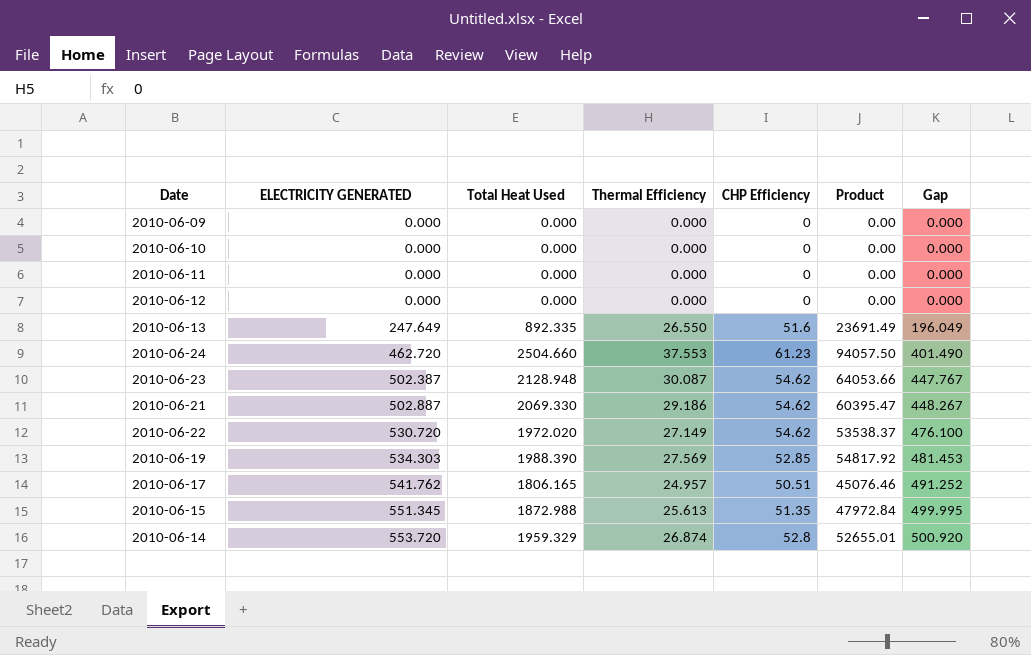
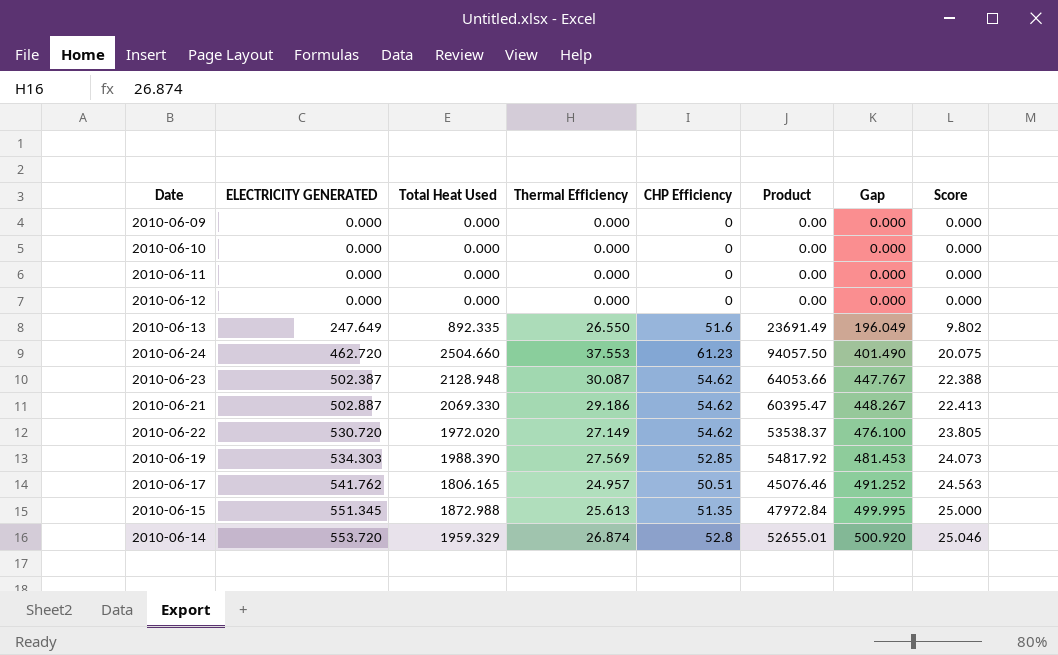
column Score | formula: none -> [Gap] * 0.05

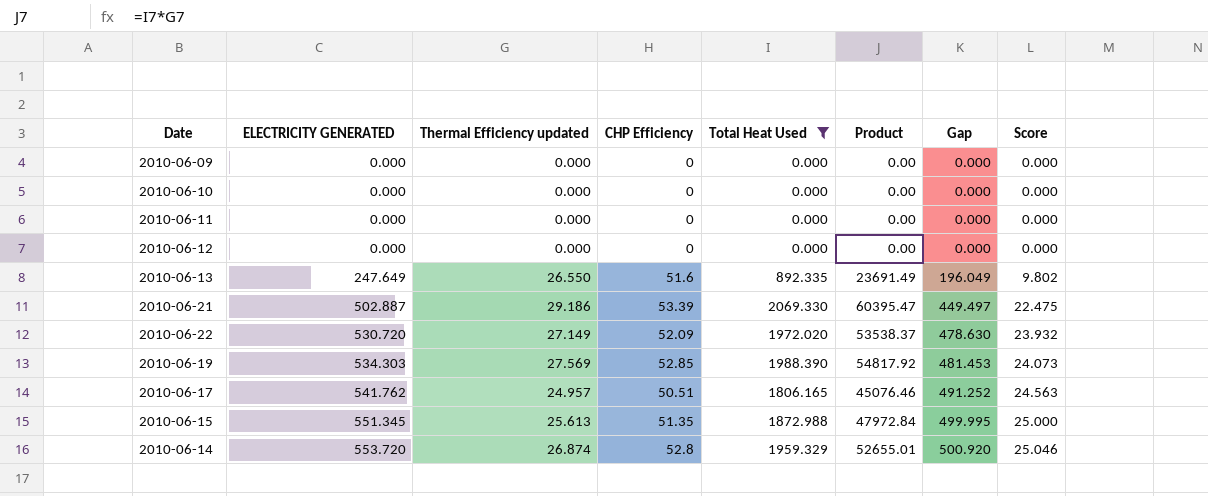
filter: none -> Total Heat Used <= 2069.330
column name: Thermal Efficiency -> Thermal Efficiency updated
column Total Heat Used | position: 3 -> 5
2010-06-21 | CHP Efficiency: 54.62 -> 53.39
2010-06-21 | Gap: 448.267 -> 449.497
2010-06-21 | Score: 22.413 -> 22.475
2010-06-22 | CHP Efficiency: 54.62 -> 52.09
2010-06-22 | Gap: 476.100 -> 478.630
2010-06-22 | Score: 23.805 -> 23.932

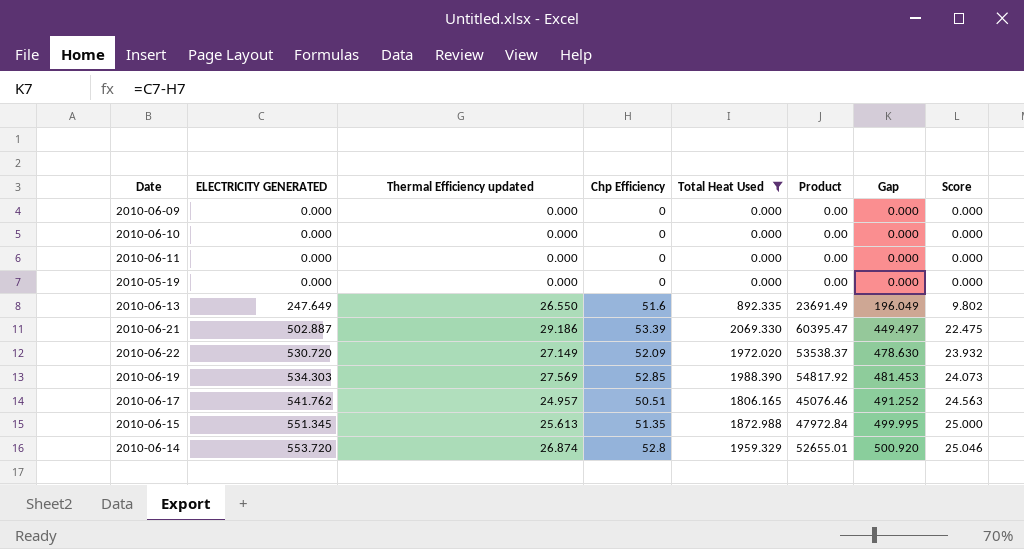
column name: CHP Efficiency -> Chp Efficiency
row 2010-06-12: 0.000 | 0.000 | 0 | 0.000 | 0.00 | 0.000 | 0.000 -> none
row 2010-05-19: none -> 0.000 | 0.000 | 0 | 0.000 | 0.00 | 0.000 | 0.000

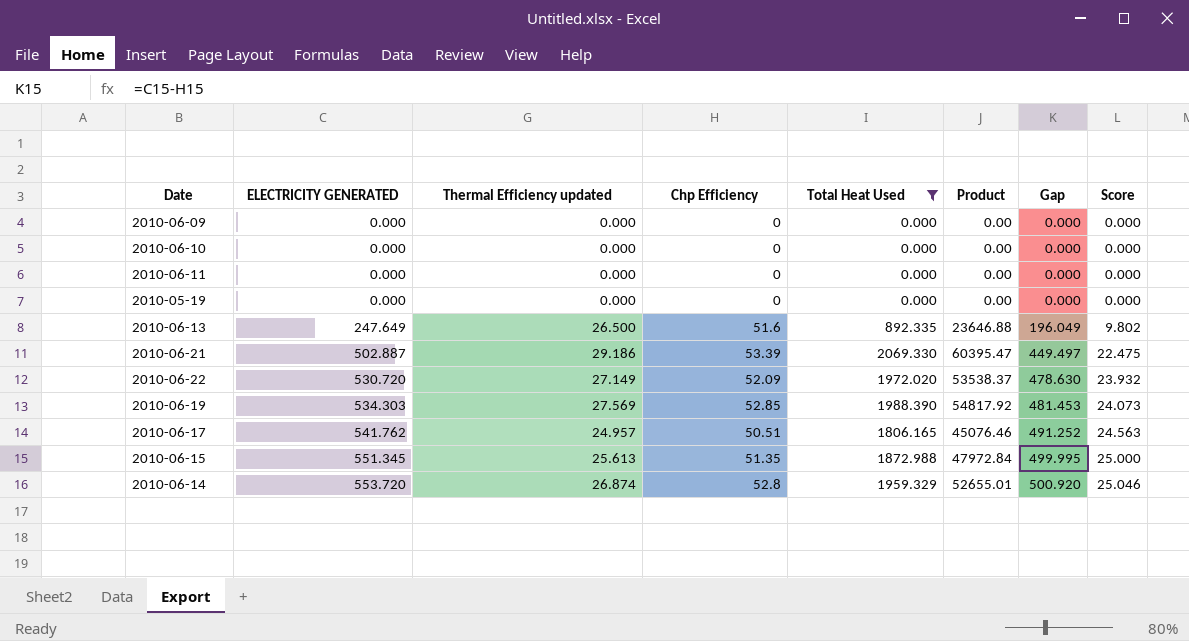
2010-06-13 | Thermal Efficiency updated: 26.550 -> 26.500
2010-06-13 | Product: 23691.49 -> 23646.88

